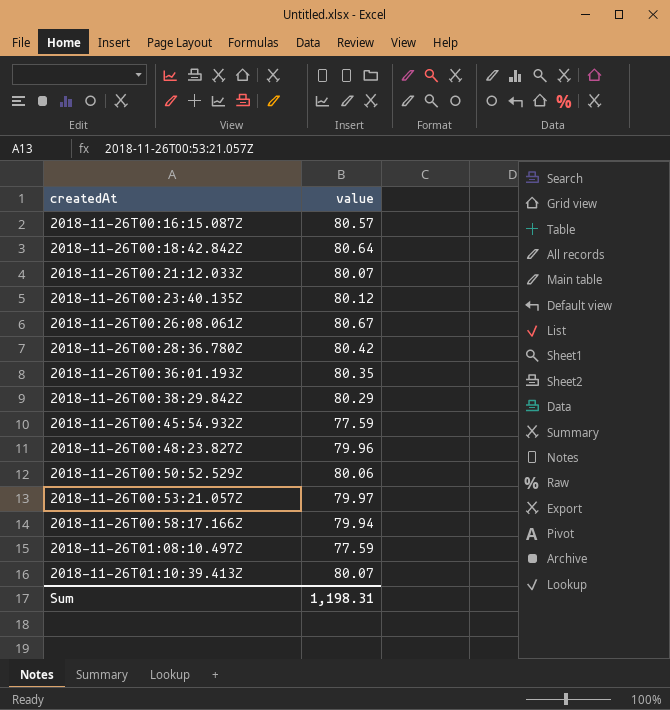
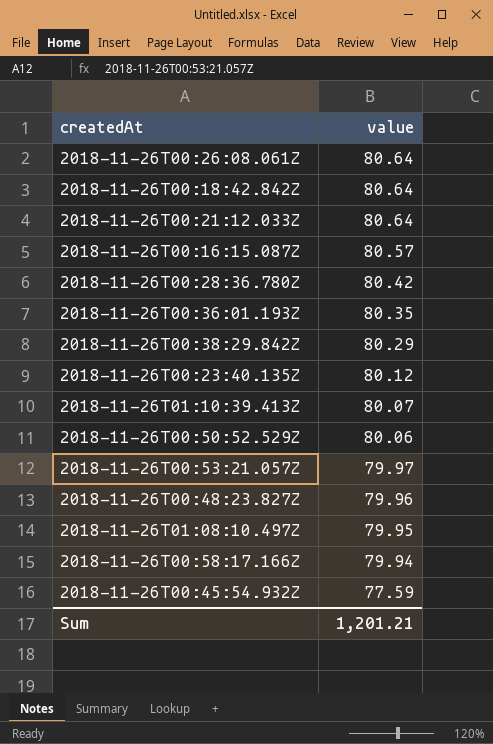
row order: createdAt ascending -> value descending
2018-11-26T00:26:08.061Z | value: 80.67 -> 80.64
2018-11-26T00:21:12.033Z | value: 80.07 -> 80.64
2018-11-26T01:08:10.497Z | value: 77.59 -> 79.95
Sum | value: 1,198.31 -> 1,201.21

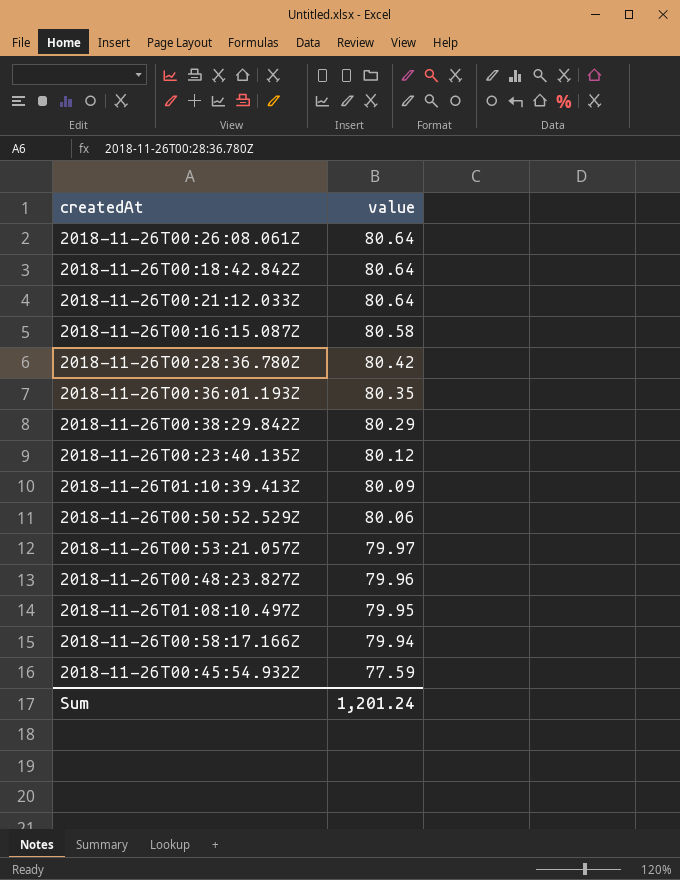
2018-11-26T00:16:15.087Z | value: 80.57 -> 80.58
2018-11-26T01:10:39.413Z | value: 80.07 -> 80.09
Sum | value: 1,201.21 -> 1,201.24

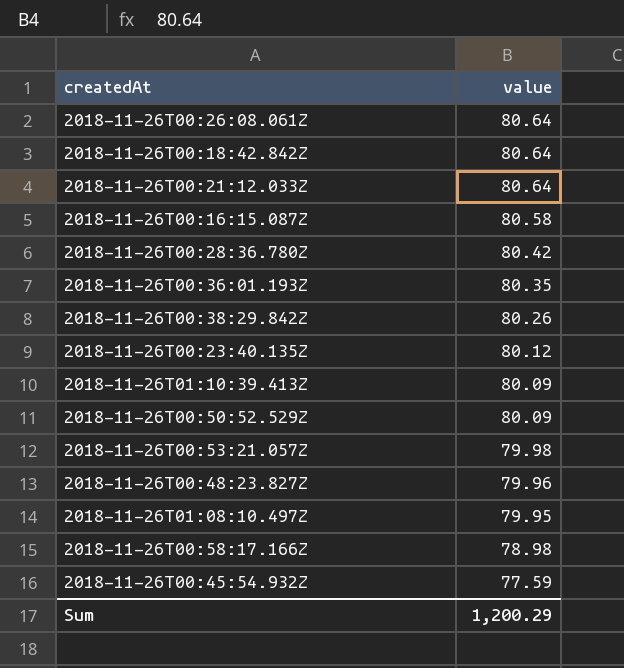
2018-11-26T00:38:29.842Z | value: 80.29 -> 80.26
2018-11-26T00:50:52.529Z | value: 80.06 -> 80.09
2018-11-26T00:53:21.057Z | value: 79.97 -> 79.98
2018-11-26T00:58:17.166Z | value: 79.94 -> 78.98
Sum | value: 1,201.24 -> 1,200.29

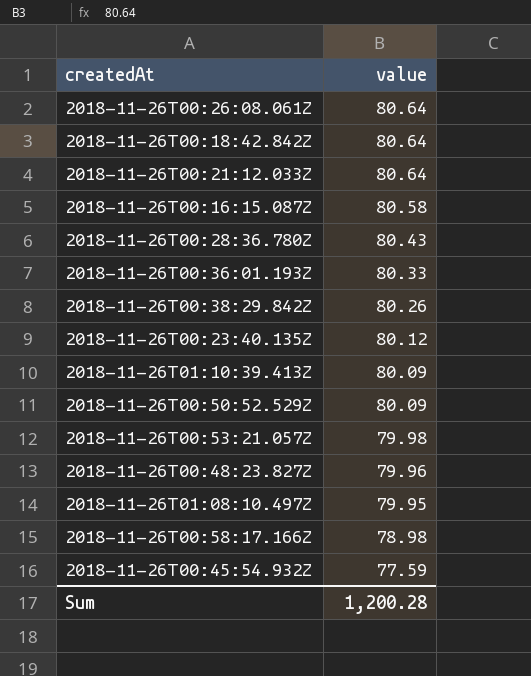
2018-11-26T00:28:36.780Z | value: 80.42 -> 80.43
2018-11-26T00:36:01.193Z | value: 80.35 -> 80.33
Sum | value: 1,200.29 -> 1,200.28

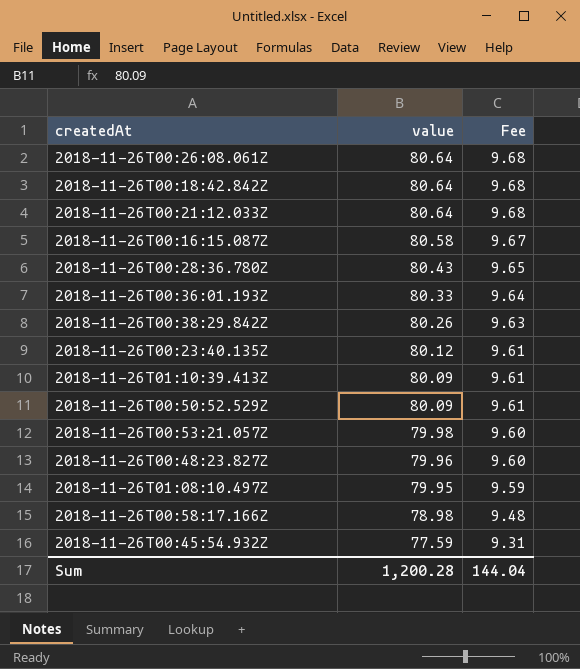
column Fee | formula: none -> [value] * 0.12

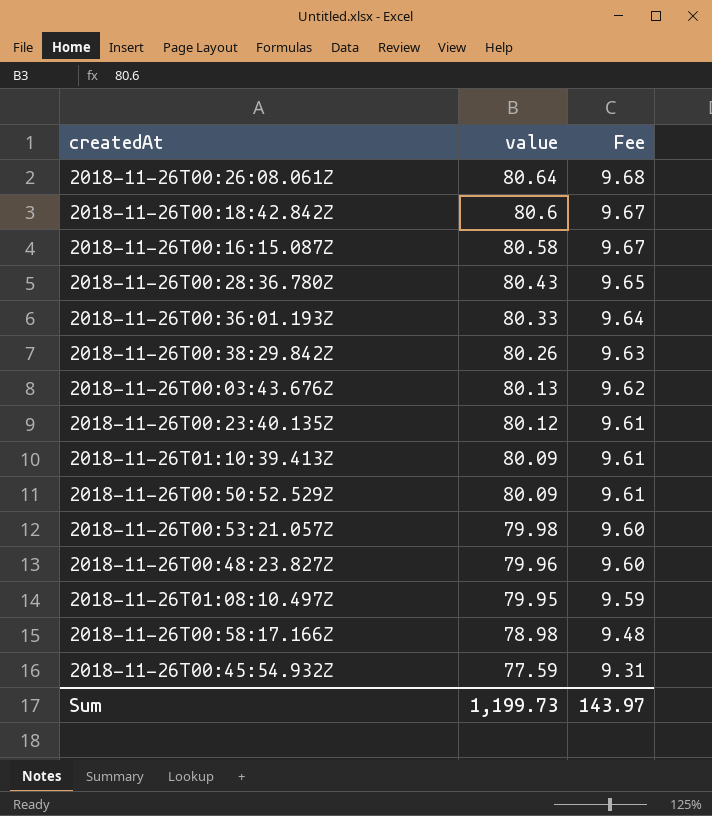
row 2018-11-26T00:21:12.033Z: 80.64 | 9.68 -> none
2018-11-26T00:18:42.842Z | value: 80.64 -> 80.6
2018-11-26T00:18:42.842Z | Fee: 9.68 -> 9.67
row 2018-11-26T00:03:43.676Z: none -> 80.13 | 9.62
Sum | value: 1,200.28 -> 1,199.73
Sum | Fee: 144.04 -> 143.97

